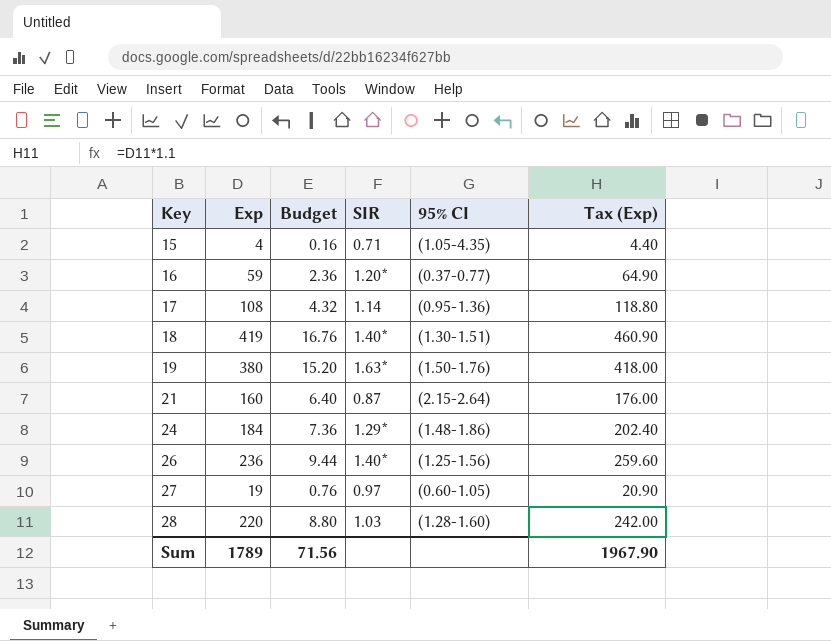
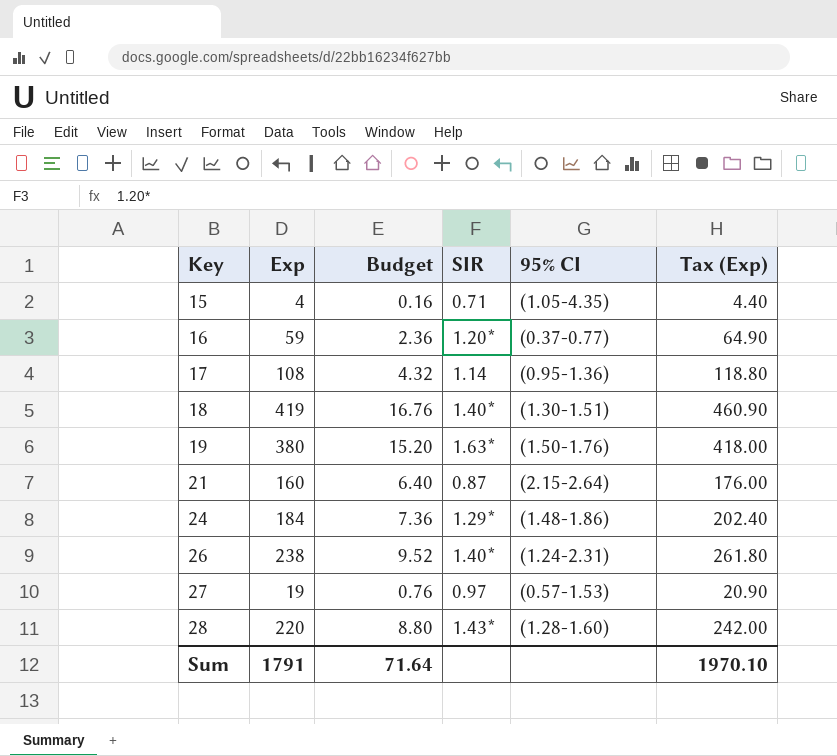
26 | Exp: 236 -> 238
26 | Budget: 9.44 -> 9.52
26 | 95% CI: (1.25-1.56) -> (1.24-2.31)
26 | Tax (Exp): 259.60 -> 261.80
27 | 95% CI: (0.60-1.05) -> (0.57-1.53)
28 | SIR: 1.03 -> 1.43*
Sum | Exp: 1789 -> 1791
Sum | Budget: 71.56 -> 71.64
Sum | Tax (Exp): 1967.90 -> 1970.10

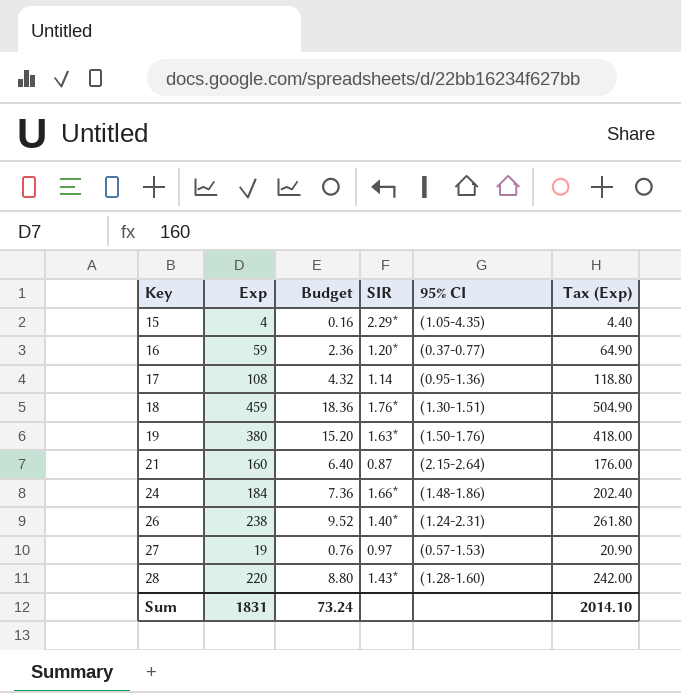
15 | SIR: 0.71 -> 2.29*
18 | Exp: 419 -> 459
18 | Budget: 16.76 -> 18.36
18 | SIR: 1.40* -> 1.76*
18 | Tax (Exp): 460.90 -> 504.90
24 | SIR: 1.29* -> 1.66*
Sum | Exp: 1791 -> 1831
Sum | Budget: 71.64 -> 73.24
Sum | Tax (Exp): 1970.10 -> 2014.10

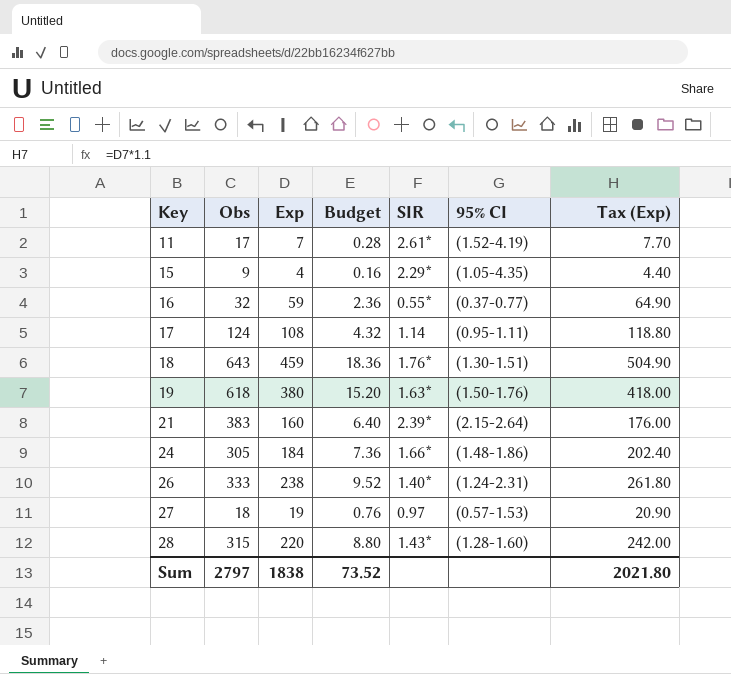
column Obs | position: none -> 2
row 11: none -> 17 | 7 | 0.28 | 2.61* | (1.52-4.19) | 7.70
16 | SIR: 1.20* -> 0.55*
17 | 95% CI: (0.95-1.36) -> (0.95-1.11)
21 | SIR: 0.87 -> 2.39*
Sum | Exp: 1831 -> 1838
Sum | Budget: 73.24 -> 73.52
Sum | Tax (Exp): 2014.10 -> 2021.80

